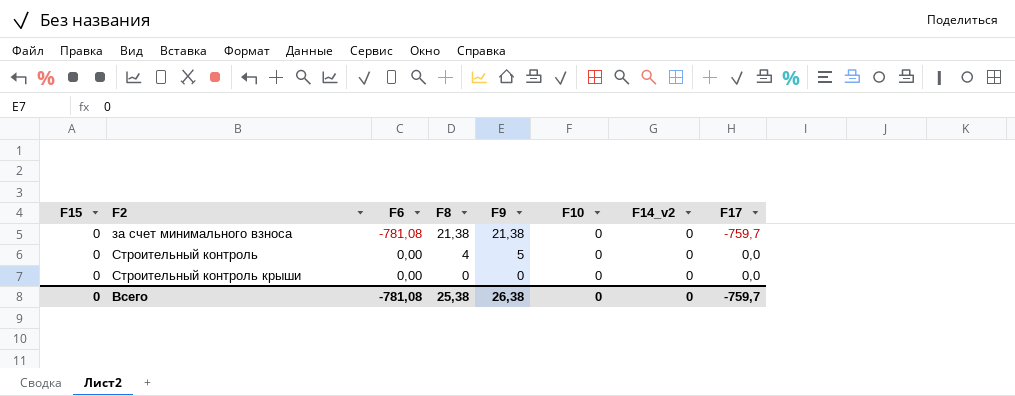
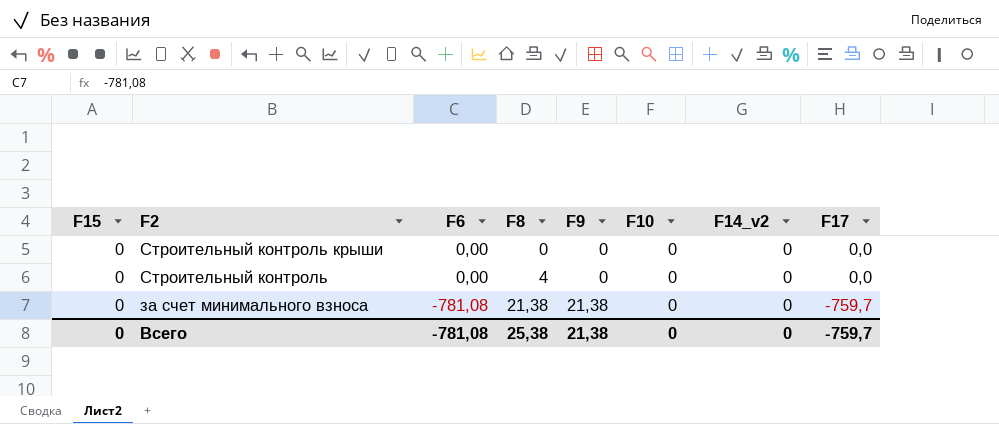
row order: F2 ascending -> F2 descending
Строительный контроль | F9: 5 -> 0
Всего | F9: 26,38 -> 21,38

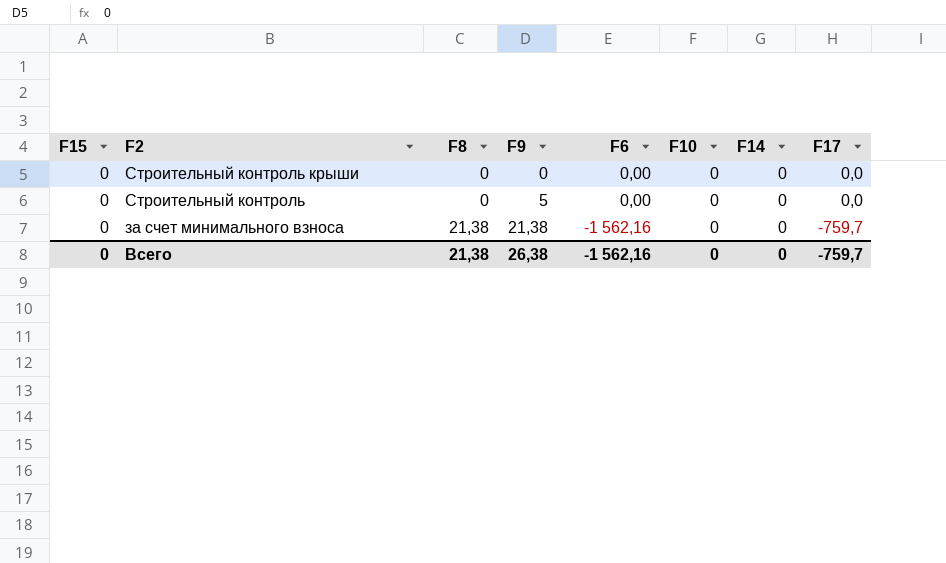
column F6 | position: 3 -> 5
column name: F14_v2 -> F14
Строительный контроль | F8: 4 -> 0
Строительный контроль | F9: 0 -> 5
за счет минимального взноса | F6: -781,08 -> -1 562,16
Всего | F8: 25,38 -> 21,38
Всего | F9: 21,38 -> 26,38
Всего | F6: -781,08 -> -1 562,16

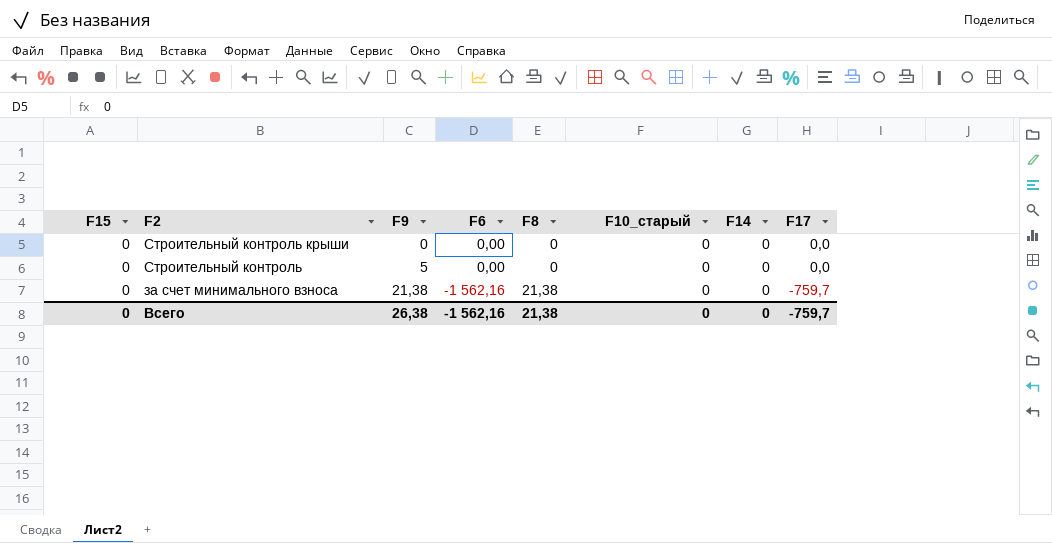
column F8 | position: 3 -> 5
column name: F10 -> F10_старый

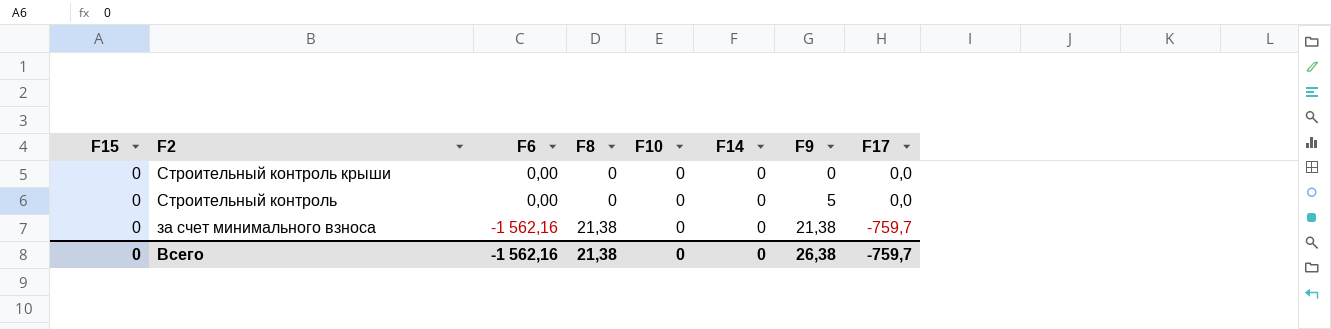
column name: F10_старый -> F10
column F9 | position: 3 -> 7

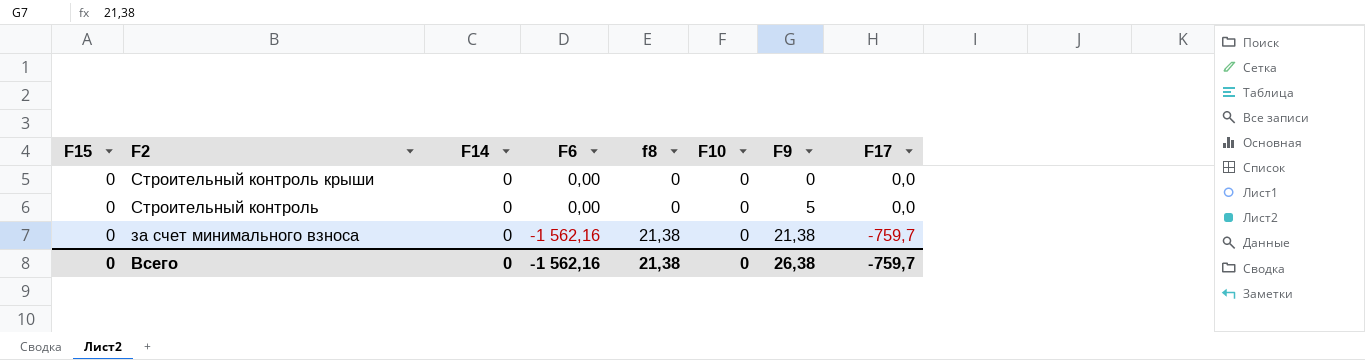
column F14 | position: 6 -> 3
column name: F8 -> f8

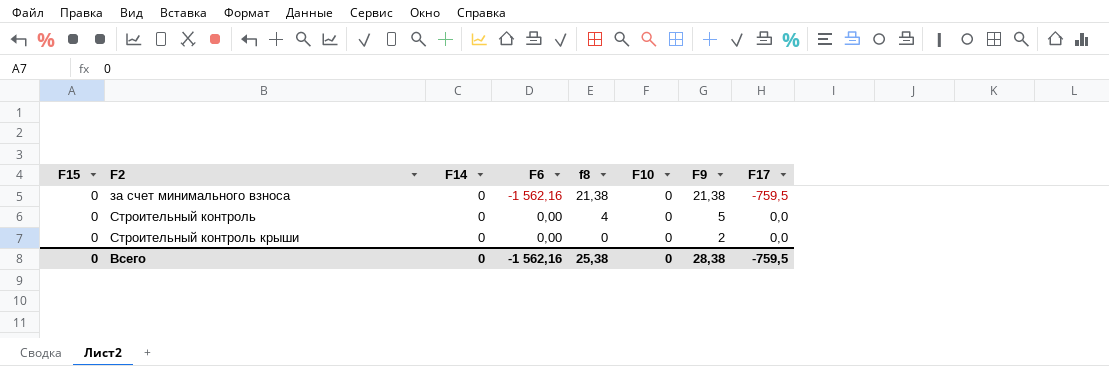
row order: F2 descending -> F2 ascending
за счет минимального взноса | F17: -759,7 -> -759,5
Строительный контроль | f8: 0 -> 4
Строительный контроль крыши | F9: 0 -> 2
Всего | f8: 21,38 -> 25,38
Всего | F9: 26,38 -> 28,38
Всего | F17: -759,7 -> -759,5

